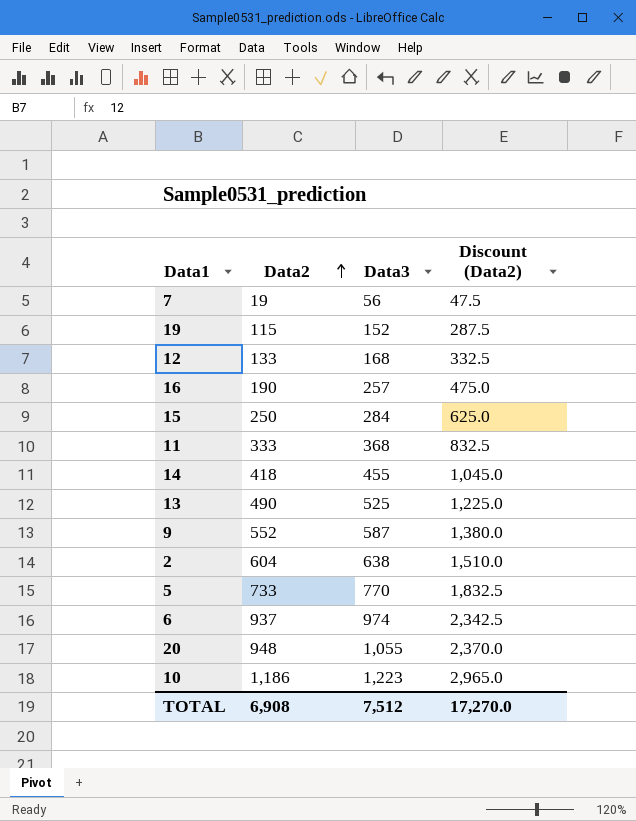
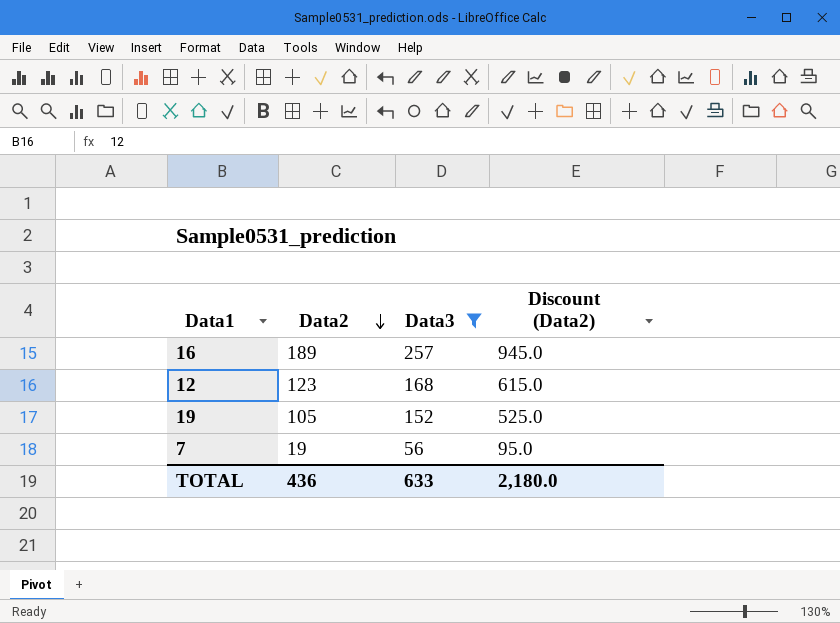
filter: none -> Data3 <= 257
row order: Data2 ascending -> Data2 descending
column Discount (Data2) | formula: [Data2] * 2.5 -> [Data2] * 5
16 | Data2: 190 -> 189
12 | Data2: 133 -> 123
19 | Data2: 115 -> 105
TOTAL | Data2: 6,908 -> 436
TOTAL | Data3: 7,512 -> 633
TOTAL | Discount (Data2): 17,270.0 -> 2,180.0

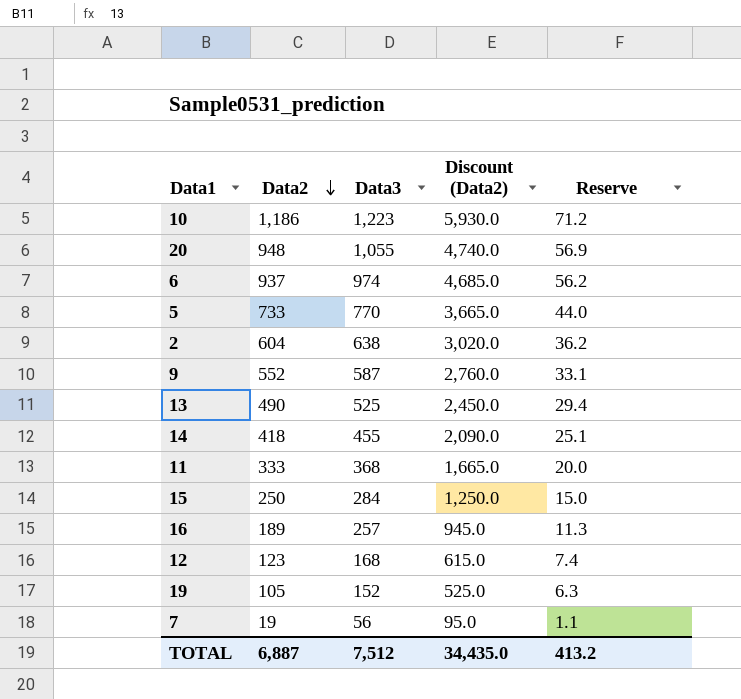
filter: Data3 <= 257 -> none
column Reserve | formula: none -> [Data2] * 0.06
TOTAL | Data2: 436 -> 6,887
TOTAL | Data3: 633 -> 7,512
TOTAL | Discount (Data2): 2,180.0 -> 34,435.0

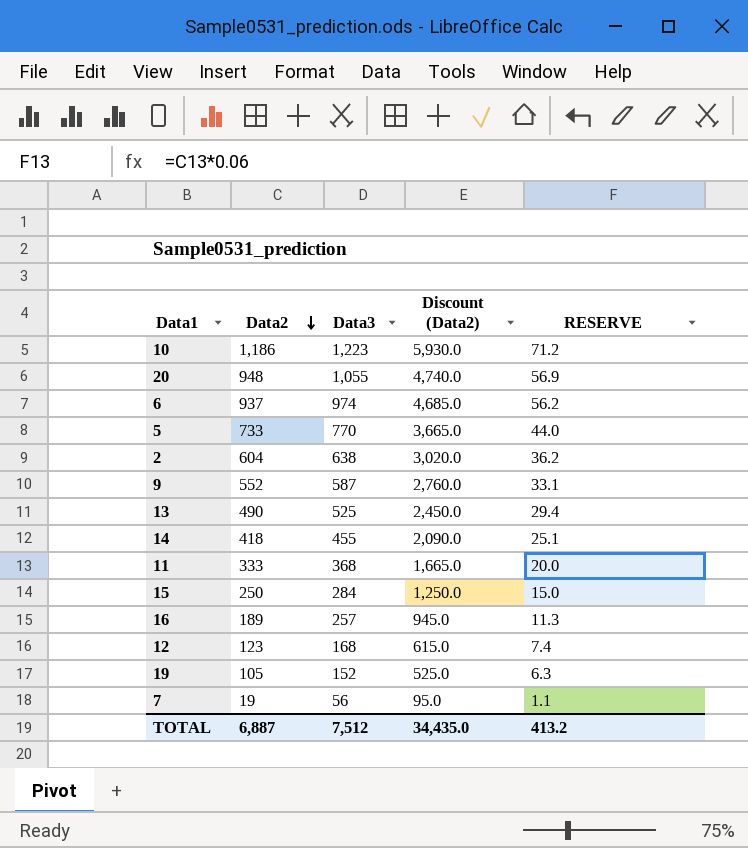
column name: Reserve -> RESERVE

